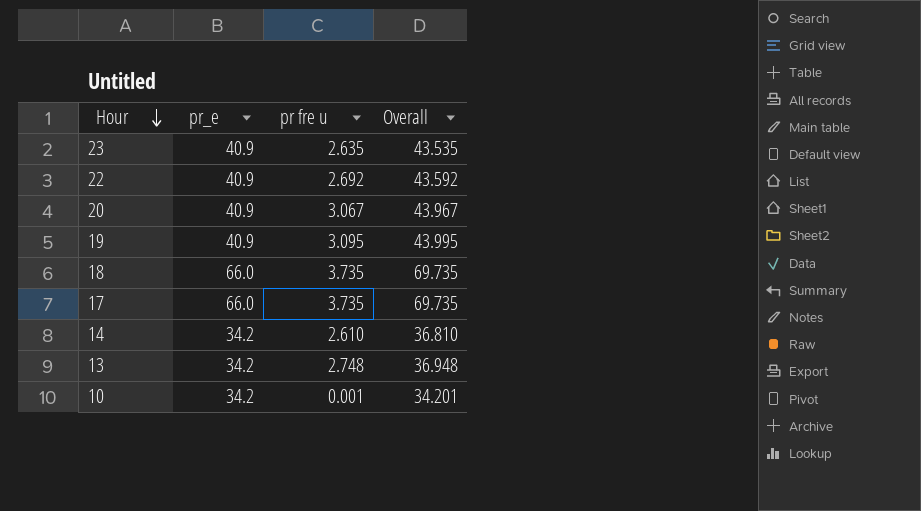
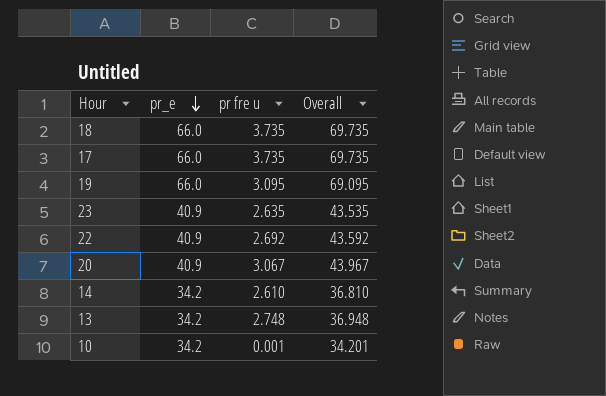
row order: Hour descending -> pr_e descending
19 | pr_e: 40.9 -> 66.0
19 | Overall: 43.995 -> 69.095

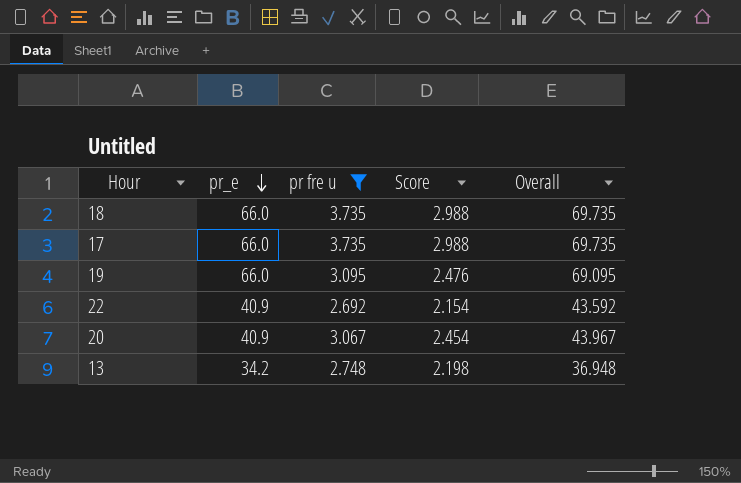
filter: none -> pr fre u >= 2.692
column Score | formula: none -> [pr fre u] * 0.8

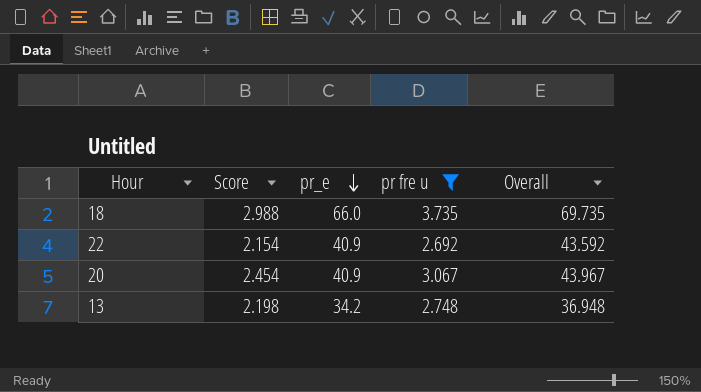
column Score | position: 4 -> 2
row 17: 66.0 | 3.735 | 2.988 | 69.735 -> none
row 19: 66.0 | 3.095 | 2.476 | 69.095 -> none

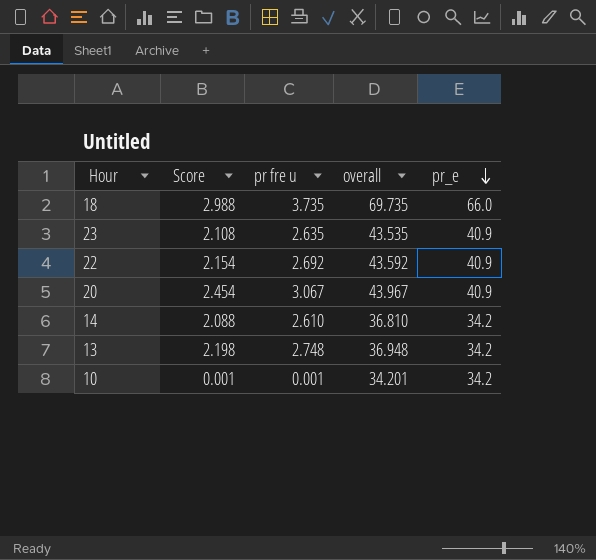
filter: pr fre u >= 2.692 -> none
column name: Overall -> overall
column pr_e | position: 3 -> 5

